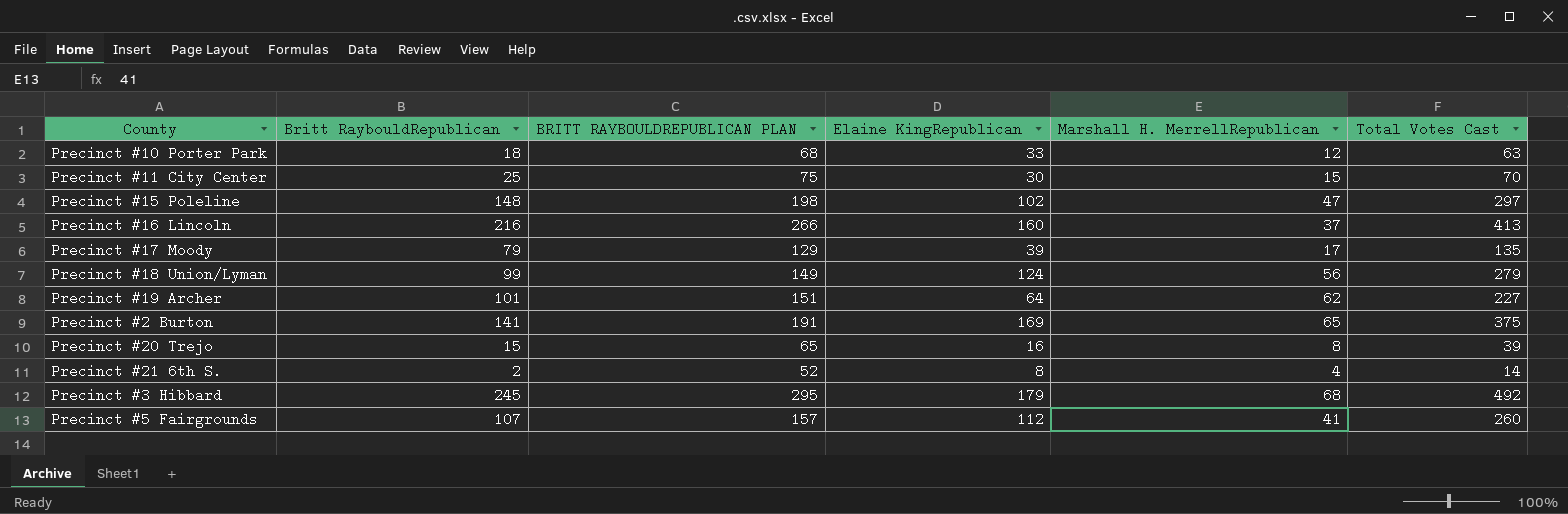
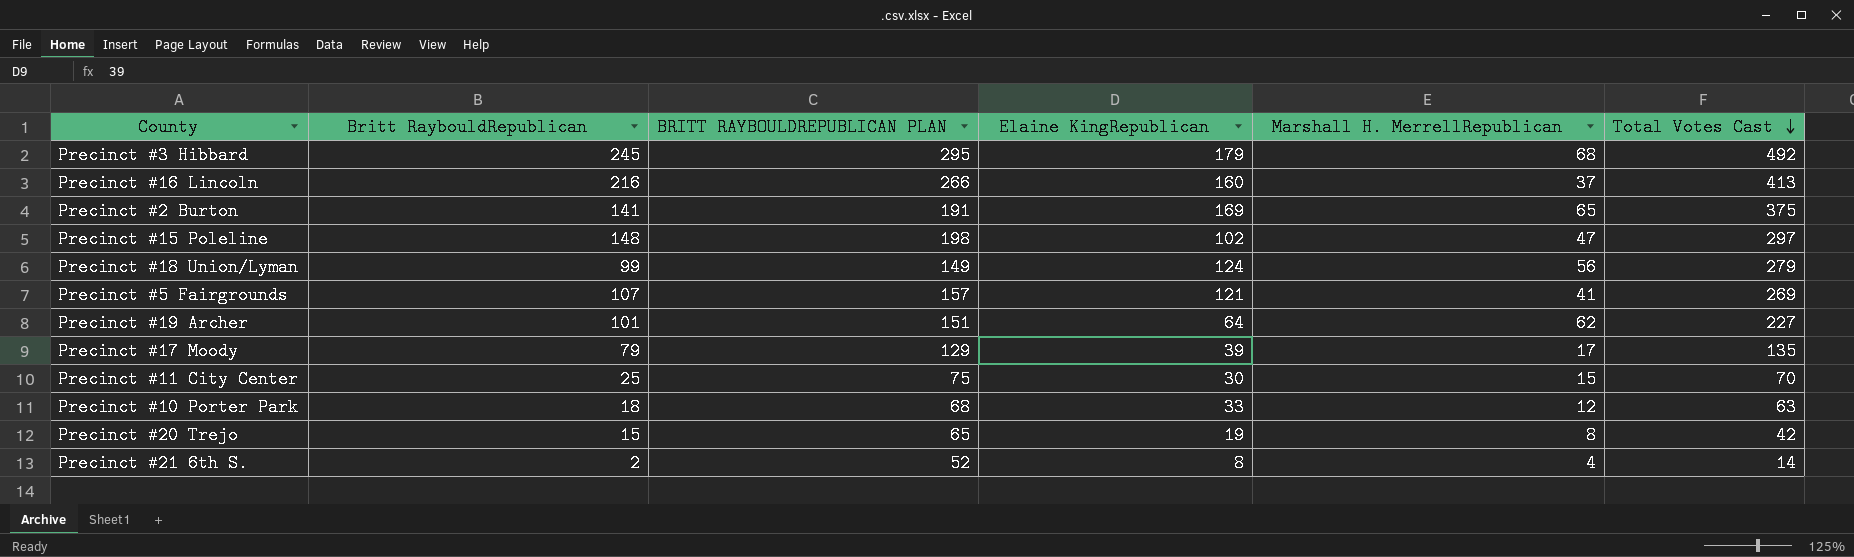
row order: none -> Total Votes Cast descending
Precinct #5 Fairgrounds | Elaine KingRepublican: 112 -> 121
Precinct #5 Fairgrounds | Total Votes Cast: 260 -> 269
Precinct #20 Trejo | Elaine KingRepublican: 16 -> 19
Precinct #20 Trejo | Total Votes Cast: 39 -> 42

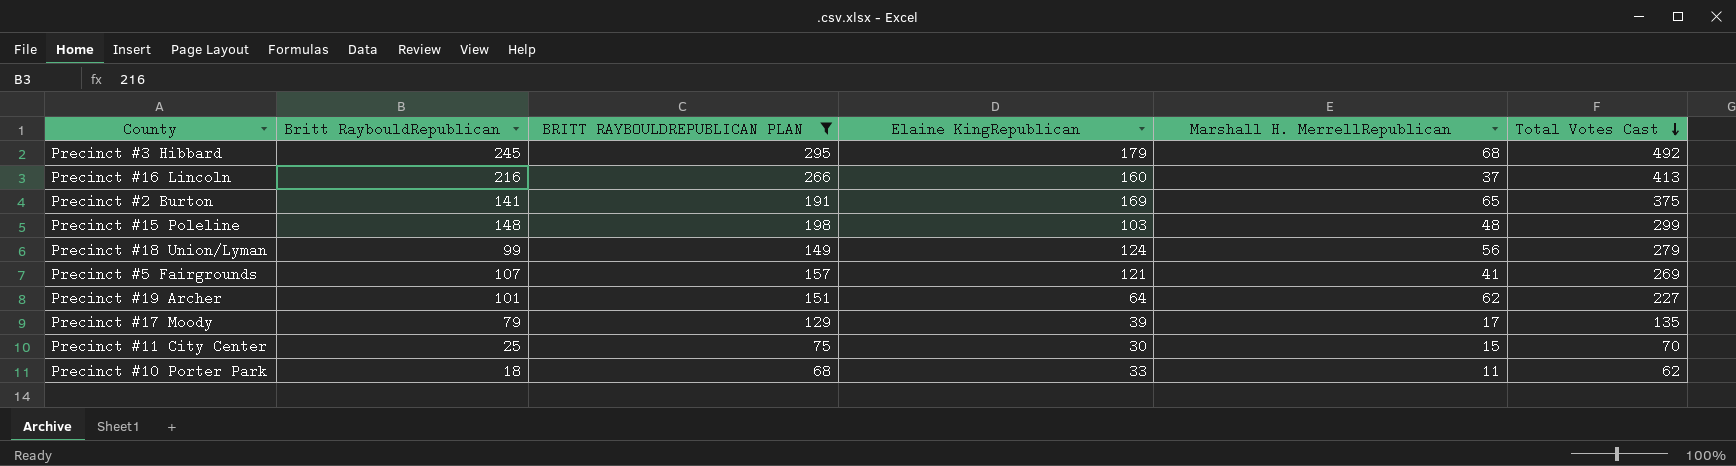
filter: none -> BRITT RAYBOULDREPUBLICAN PLAN >= 68
Precinct #15 Poleline | Elaine KingRepublican: 102 -> 103
Precinct #15 Poleline | Marshall H. MerrellRepublican: 47 -> 48
Precinct #15 Poleline | Total Votes Cast: 297 -> 299
Precinct #10 Porter Park | Marshall H. MerrellRepublican: 12 -> 11
Precinct #10 Porter Park | Total Votes Cast: 63 -> 62

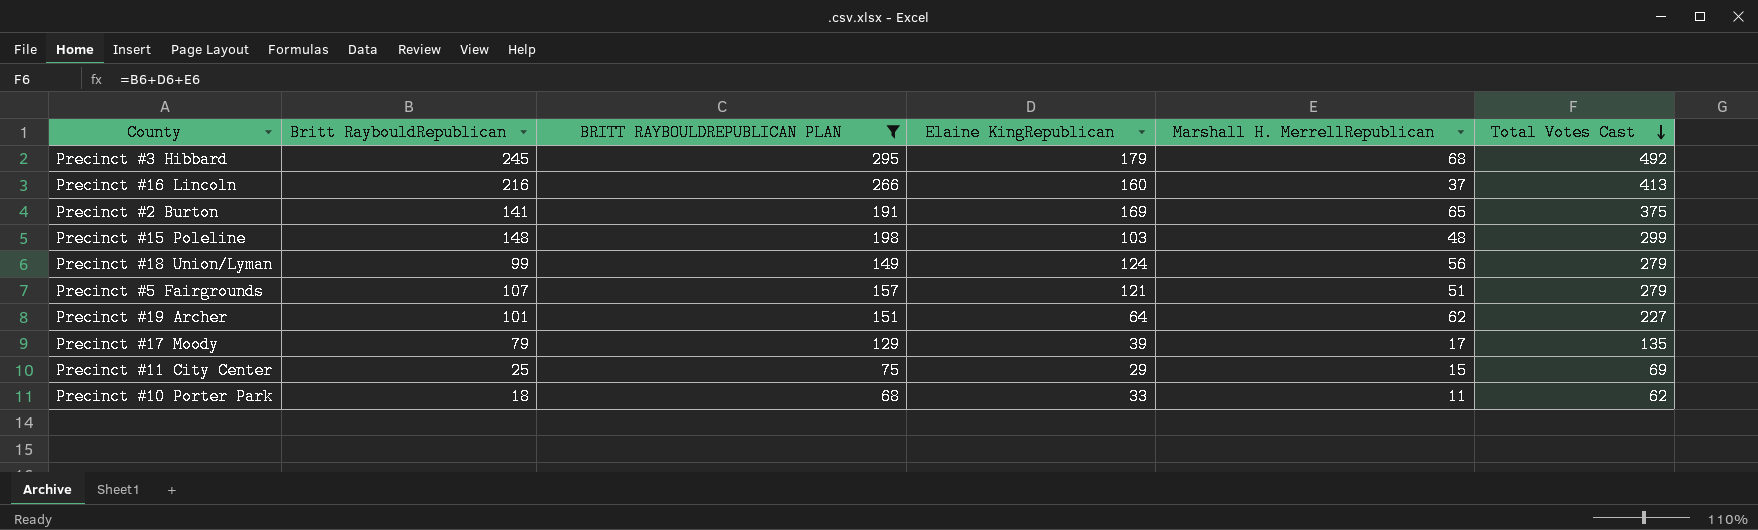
Precinct #5 Fairgrounds | Marshall H. MerrellRepublican: 41 -> 51
Precinct #5 Fairgrounds | Total Votes Cast: 269 -> 279
Precinct #11 City Center | Elaine KingRepublican: 30 -> 29
Precinct #11 City Center | Total Votes Cast: 70 -> 69

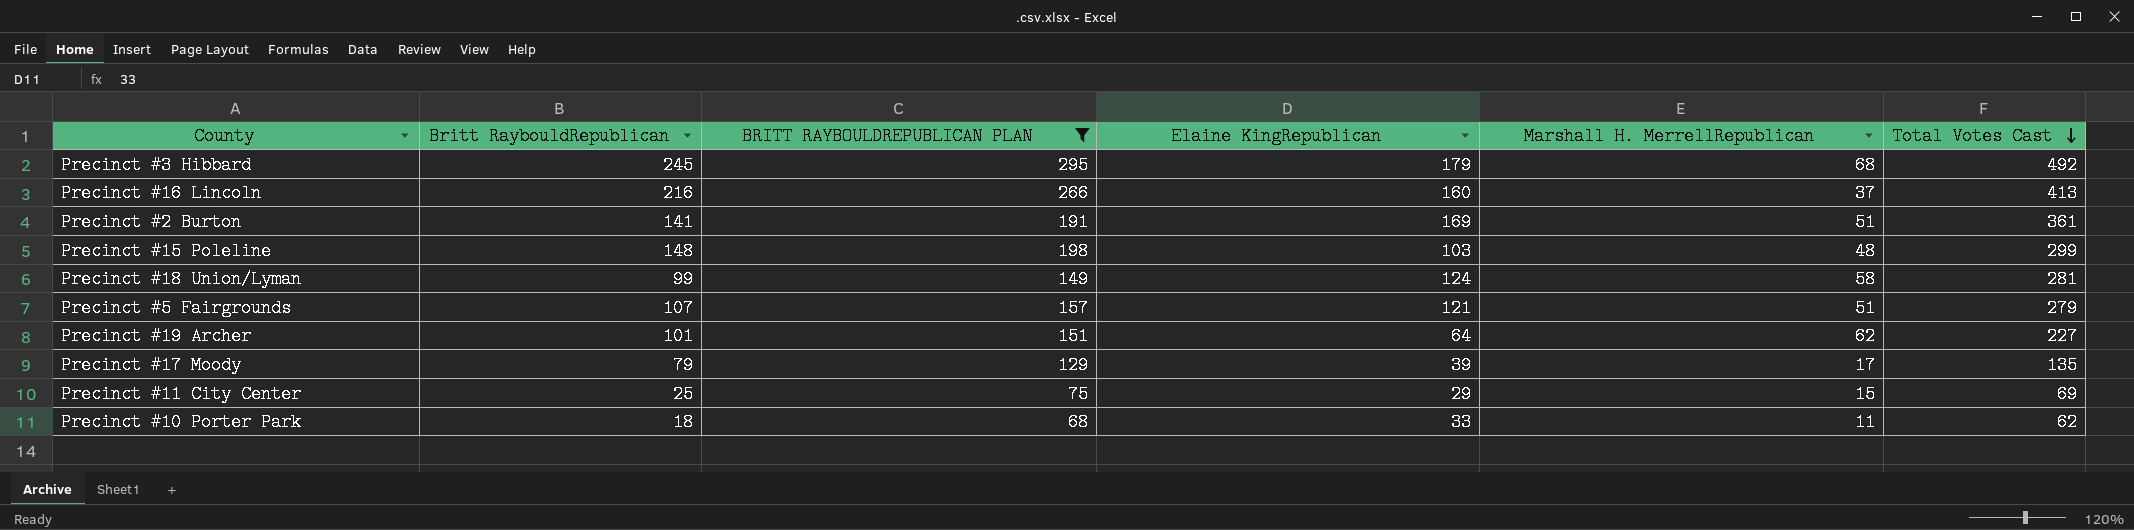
Precinct #2 Burton | Marshall H. MerrellRepublican: 65 -> 51
Precinct #2 Burton | Total Votes Cast: 375 -> 361
Precinct #18 Union/Lyman | Marshall H. MerrellRepublican: 56 -> 58
Precinct #18 Union/Lyman | Total Votes Cast: 279 -> 281

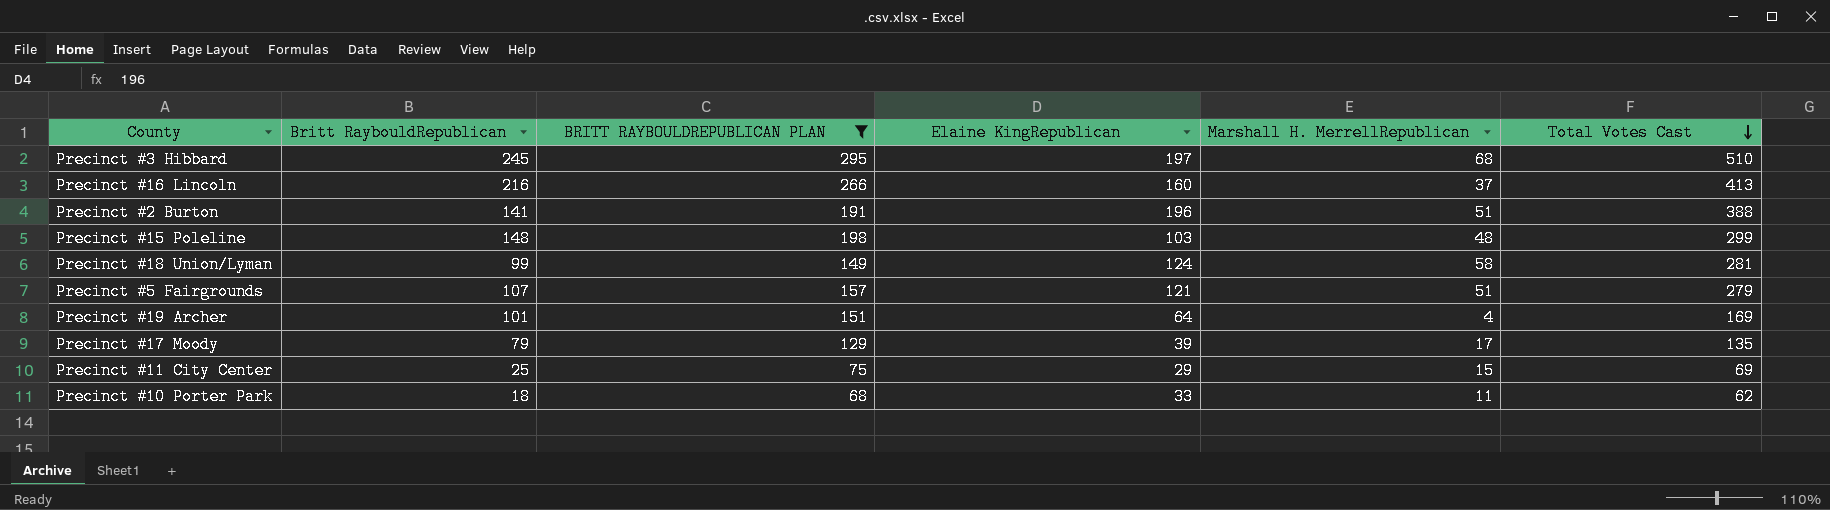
Precinct #3 Hibbard | Elaine KingRepublican: 179 -> 197
Precinct #3 Hibbard | Total Votes Cast: 492 -> 510
Precinct #2 Burton | Elaine KingRepublican: 169 -> 196
Precinct #2 Burton | Total Votes Cast: 361 -> 388
Precinct #19 Archer | Marshall H. MerrellRepublican: 62 -> 4
Precinct #19 Archer | Total Votes Cast: 227 -> 169

